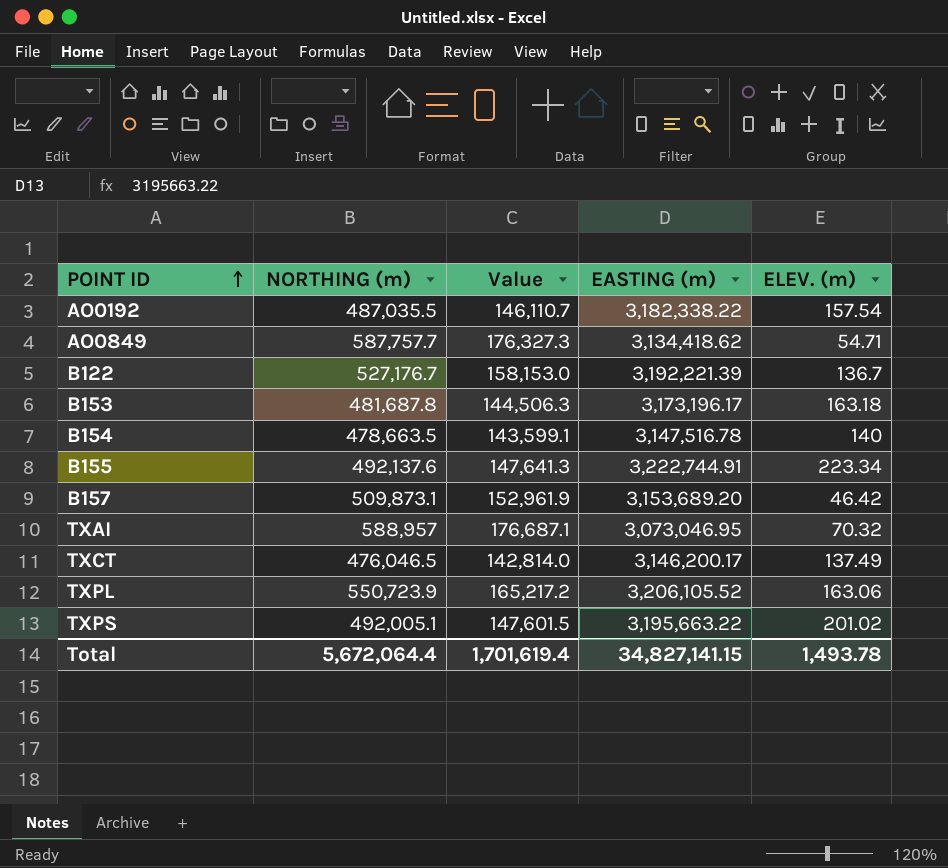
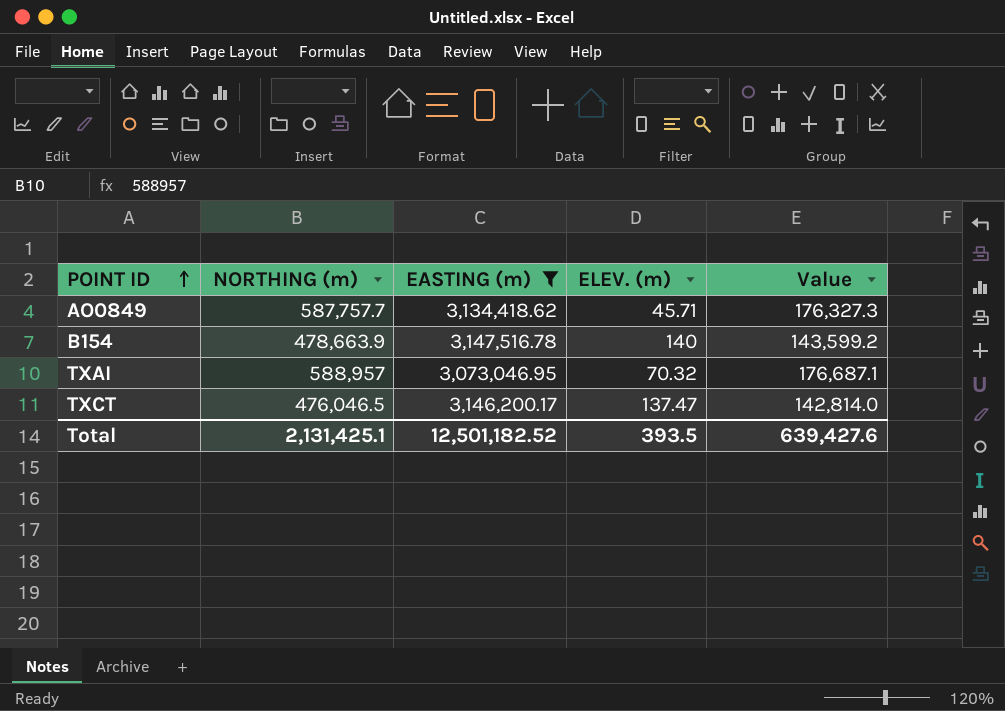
filter: none -> EASTING (m) <= 3,147,516.78
column Value | position: 3 -> 5
AO0849 | ELEV. (m): 54.71 -> 45.71
B154 | NORTHING (m): 478,663.5 -> 478,663.9
B154 | Value: 143,599.1 -> 143,599.2
TXCT | ELEV. (m): 137.49 -> 137.47
Total | NORTHING (m): 5,672,064.4 -> 2,131,425.1
Total | EASTING (m): 34,827,141.15 -> 12,501,182.52
Total | ELEV. (m): 1,493.78 -> 393.5
Total | Value: 1,701,619.4 -> 639,427.6

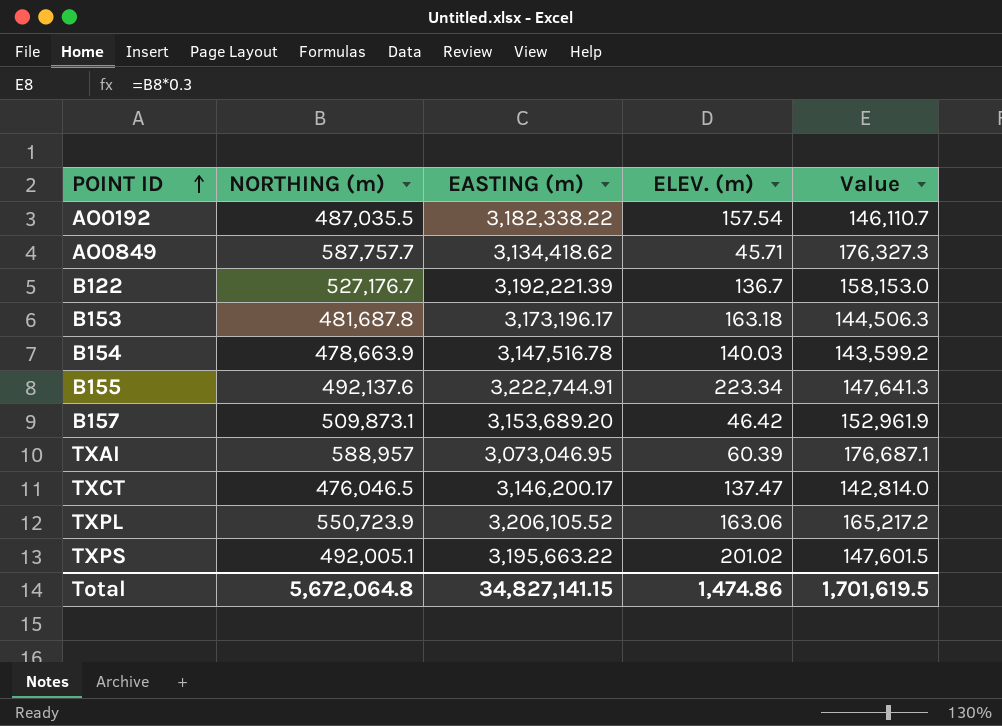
filter: EASTING (m) <= 3,147,516.78 -> none
B154 | ELEV. (m): 140 -> 140.03
TXAI | ELEV. (m): 70.32 -> 60.39
Total | NORTHING (m): 2,131,425.1 -> 5,672,064.8
Total | EASTING (m): 12,501,182.52 -> 34,827,141.15
Total | ELEV. (m): 393.5 -> 1,474.86
Total | Value: 639,427.6 -> 1,701,619.5

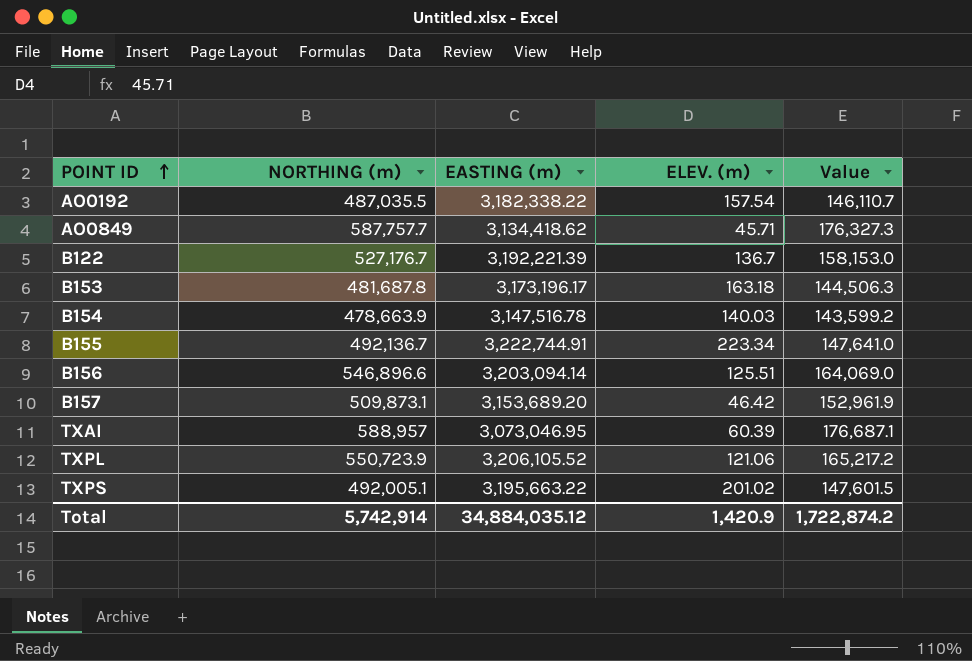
row TXCT: 476,046.5 | 3,146,200.17 | 137.47 | 142,814.0 -> none
B155 | NORTHING (m): 492,137.6 -> 492,136.7
B155 | Value: 147,641.3 -> 147,641.0
row B156: none -> 546,896.6 | 3,203,094.14 | 125.51 | 164,069.0
TXPL | ELEV. (m): 163.06 -> 121.06
Total | NORTHING (m): 5,672,064.8 -> 5,742,914
Total | EASTING (m): 34,827,141.15 -> 34,884,035.12
Total | ELEV. (m): 1,474.86 -> 1,420.9
Total | Value: 1,701,619.5 -> 1,722,874.2

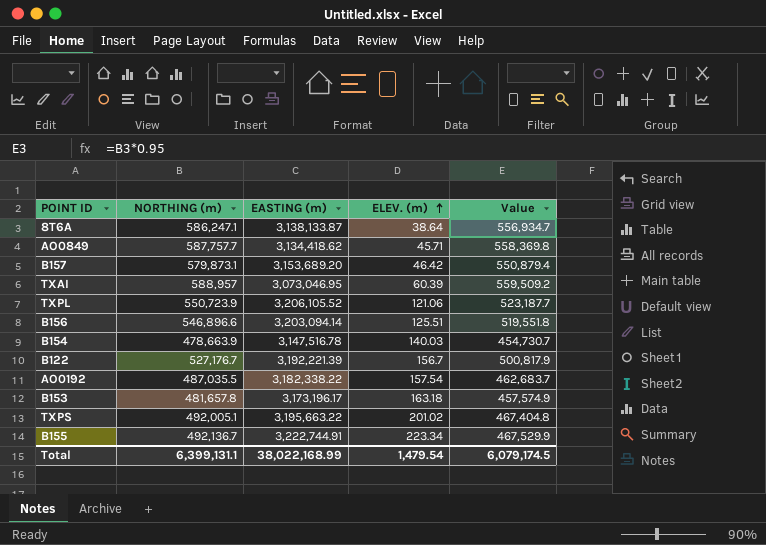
row order: POINT ID ascending -> ELEV. (m) ascending
column Value | formula: [NORTHING (m)] * 0.3 -> [NORTHING (m)] * 0.95
row 8T6A: none -> 586,247.1 | 3,138,133.87 | 38.64 | 556,934.7
B157 | NORTHING (m): 509,873.1 -> 579,873.1
B122 | ELEV. (m): 136.7 -> 156.7
B153 | NORTHING (m): 481,687.8 -> 481,657.8
Total | NORTHING (m): 5,742,914 -> 6,399,131.1
Total | EASTING (m): 34,884,035.12 -> 38,022,168.99
Total | ELEV. (m): 1,420.9 -> 1,479.54
Total | Value: 1,722,874.2 -> 6,079,174.5

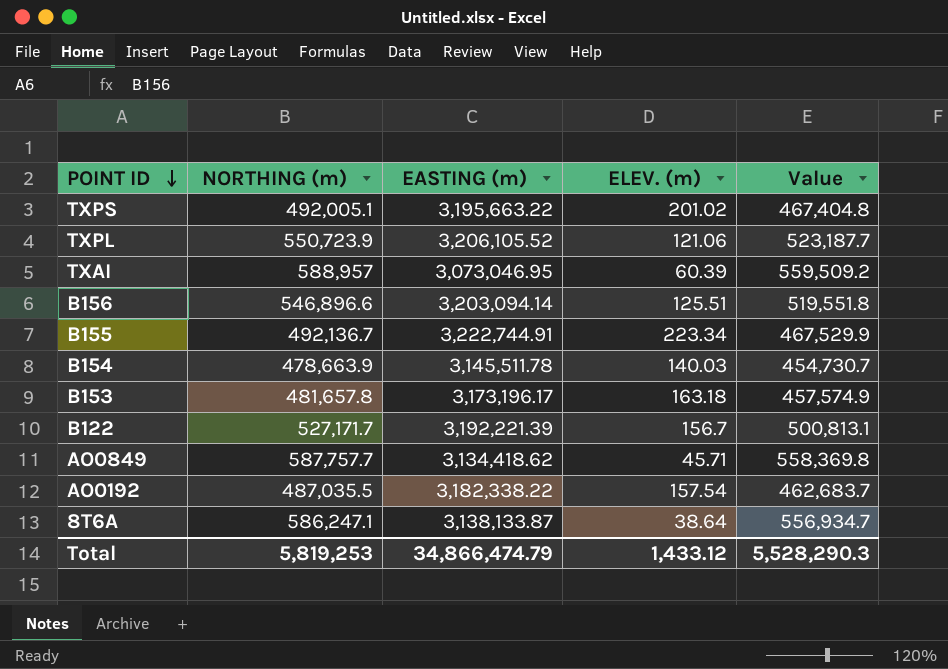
row order: ELEV. (m) ascending -> POINT ID descending
row B157: 579,873.1 | 3,153,689.20 | 46.42 | 550,879.4 -> none
B154 | EASTING (m): 3,147,516.78 -> 3,145,511.78
B122 | NORTHING (m): 527,176.7 -> 527,171.7
B122 | Value: 500,817.9 -> 500,813.1
Total | NORTHING (m): 6,399,131.1 -> 5,819,253
Total | EASTING (m): 38,022,168.99 -> 34,866,474.79
Total | ELEV. (m): 1,479.54 -> 1,433.12
Total | Value: 6,079,174.5 -> 5,528,290.3

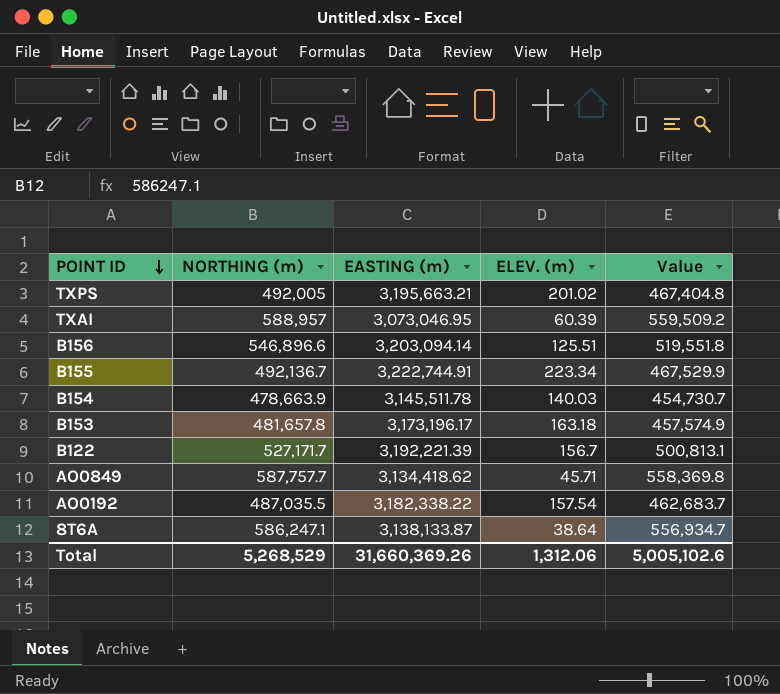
row TXPL: 550,723.9 | 3,206,105.52 | 121.06 | 523,187.7 -> none
TXPS | NORTHING (m): 492,005.1 -> 492,005
TXPS | EASTING (m): 3,195,663.22 -> 3,195,663.21
Total | NORTHING (m): 5,819,253 -> 5,268,529
Total | EASTING (m): 34,866,474.79 -> 31,660,369.26
Total | ELEV. (m): 1,433.12 -> 1,312.06
Total | Value: 5,528,290.3 -> 5,005,102.6

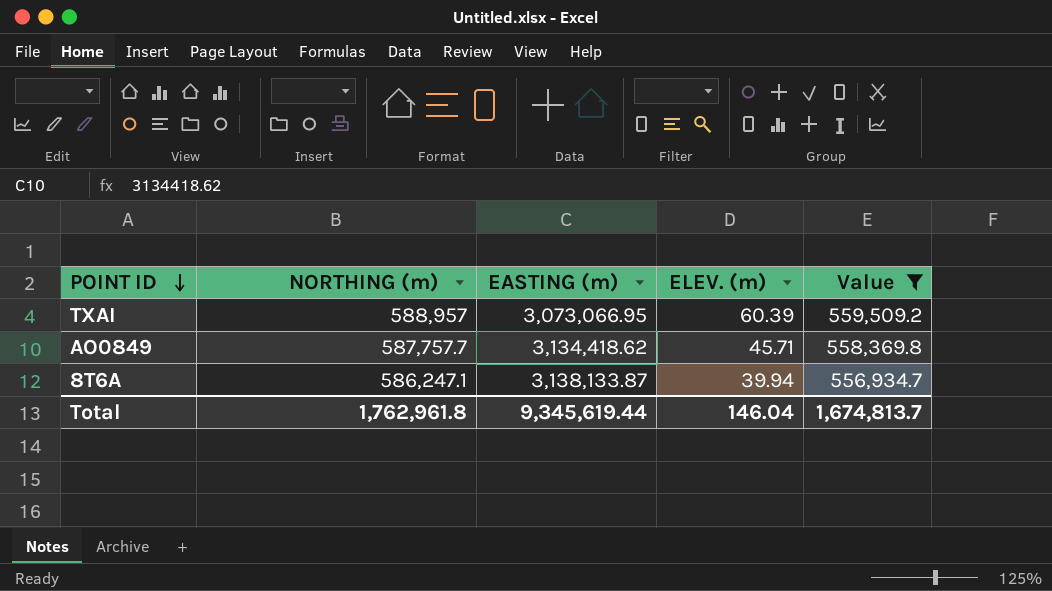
filter: none -> Value >= 556,934.7
TXAI | EASTING (m): 3,073,046.95 -> 3,073,066.95
8T6A | ELEV. (m): 38.64 -> 39.94
Total | NORTHING (m): 5,268,529 -> 1,762,961.8
Total | EASTING (m): 31,660,369.26 -> 9,345,619.44
Total | ELEV. (m): 1,312.06 -> 146.04
Total | Value: 5,005,102.6 -> 1,674,813.7

